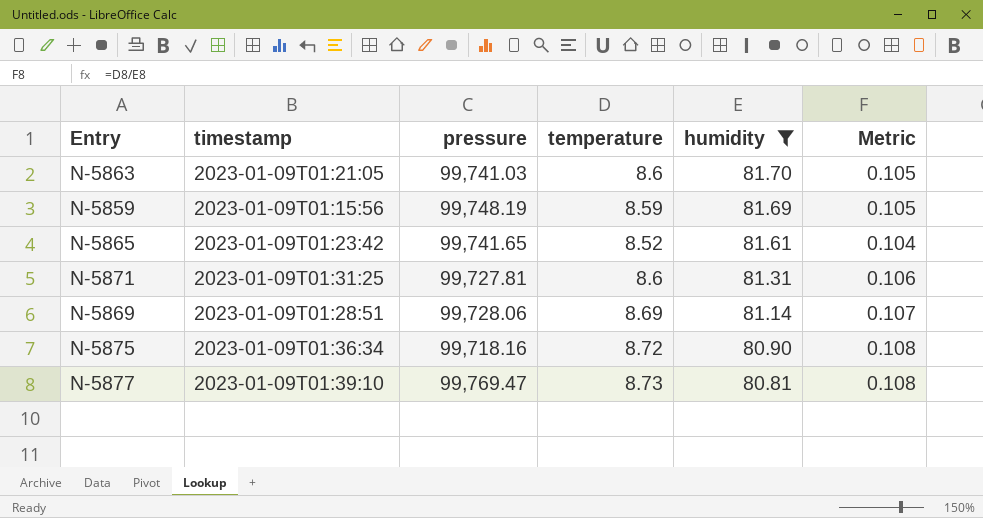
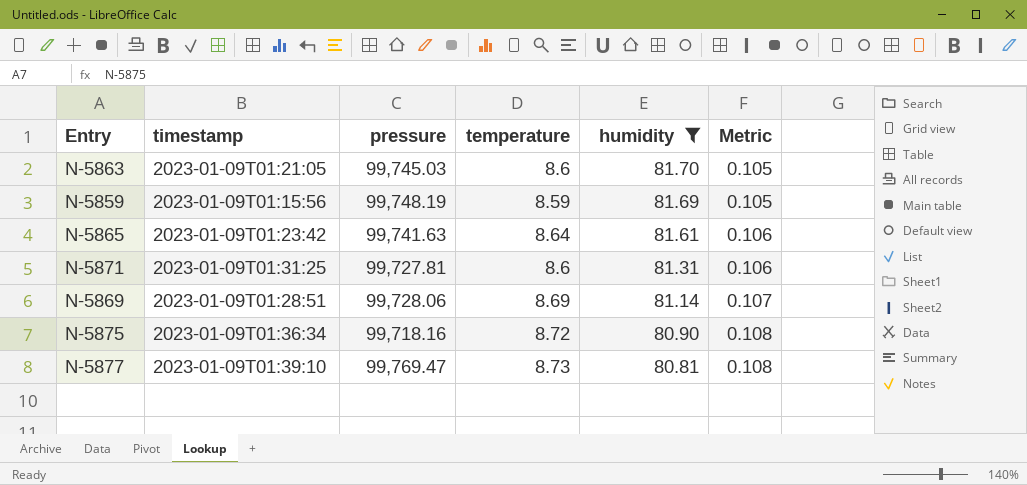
N-5863 | pressure: 99,741.03 -> 99,745.03
N-5865 | pressure: 99,741.65 -> 99,741.63
N-5865 | temperature: 8.52 -> 8.64
N-5865 | Metric: 0.104 -> 0.106

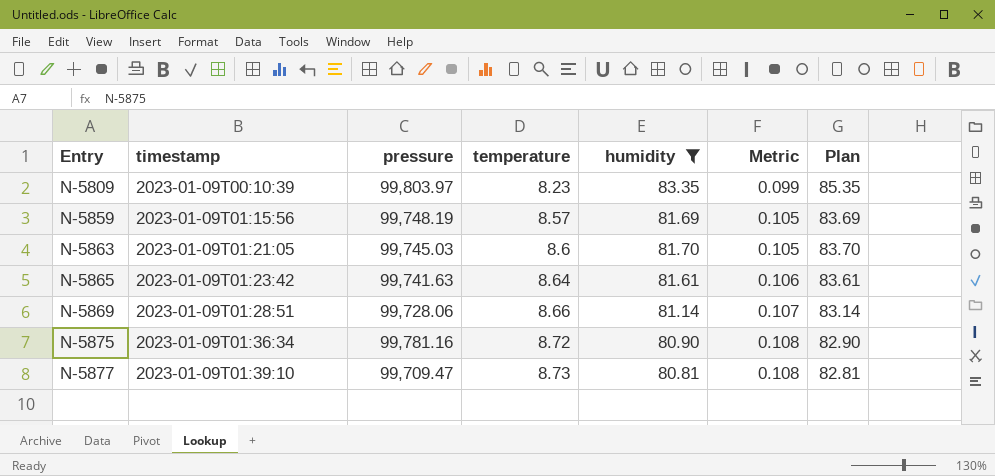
row order: humidity descending -> Entry ascending
column Plan | formula: none -> [humidity] + 2
row N-5871: 2023-01-09T01:31:25 | 99,727.81 | 8.6 | 81.31 | 0.106 -> none
row N-5809: none -> 2023-01-09T00:10:39 | 99,803.97 | 8.23 | 83.35 | 0.099 | 85.35
N-5859 | temperature: 8.59 -> 8.57
N-5869 | temperature: 8.69 -> 8.66
N-5875 | pressure: 99,718.16 -> 99,781.16
N-5877 | pressure: 99,769.47 -> 99,709.47

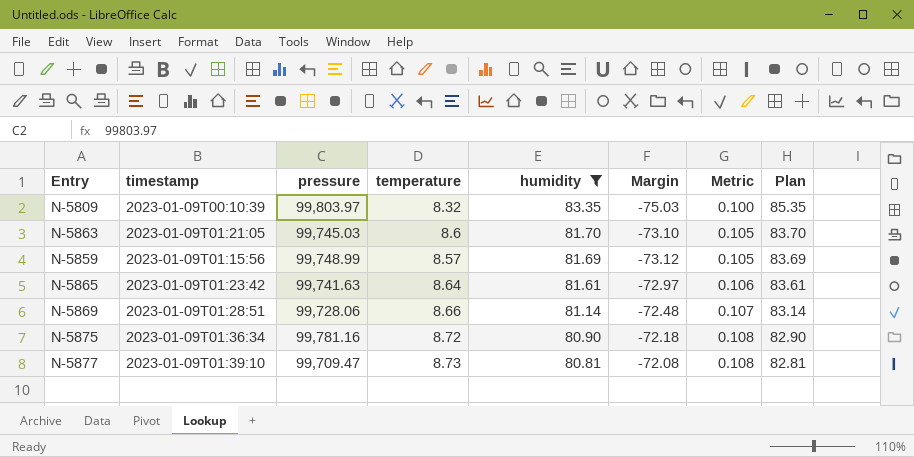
row order: Entry ascending -> humidity descending
column Margin | formula: none -> [temperature] - [humidity]
N-5809 | temperature: 8.23 -> 8.32
N-5809 | Metric: 0.099 -> 0.100
N-5859 | pressure: 99,748.19 -> 99,748.99

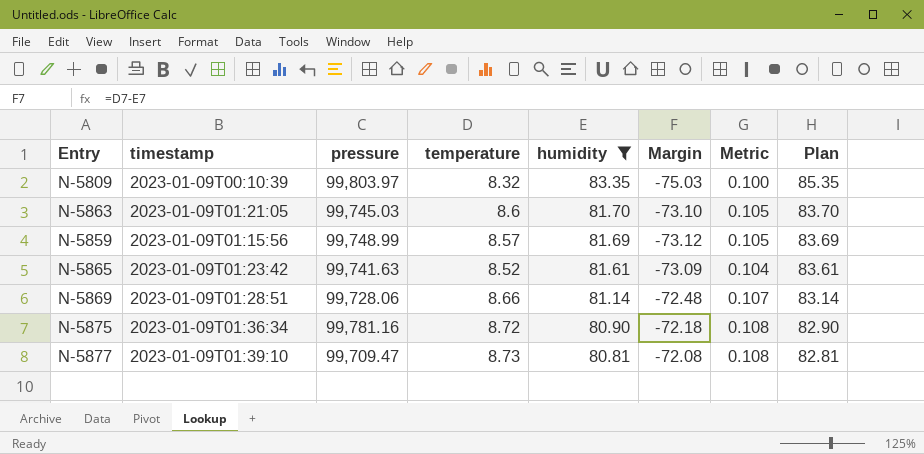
N-5865 | temperature: 8.64 -> 8.52
N-5865 | Margin: -72.97 -> -73.09
N-5865 | Metric: 0.106 -> 0.104

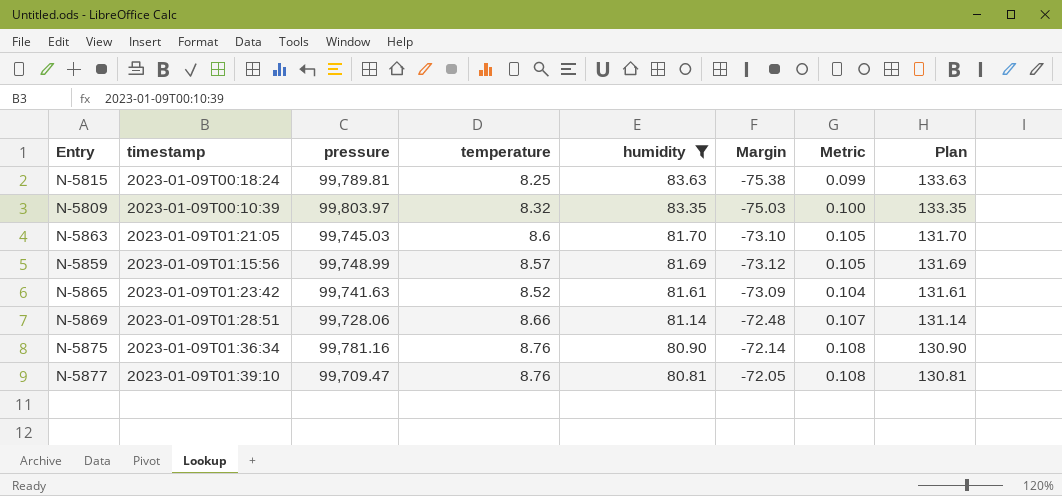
column Plan | formula: [humidity] + 2 -> [humidity] + 50
row N-5815: none -> 2023-01-09T00:18:24 | 99,789.81 | 8.25 | 83.63 | -75.38 | 0.099 | 133.63
N-5875 | temperature: 8.72 -> 8.76
N-5875 | Margin: -72.18 -> -72.14
N-5877 | temperature: 8.73 -> 8.76
N-5877 | Margin: -72.08 -> -72.05

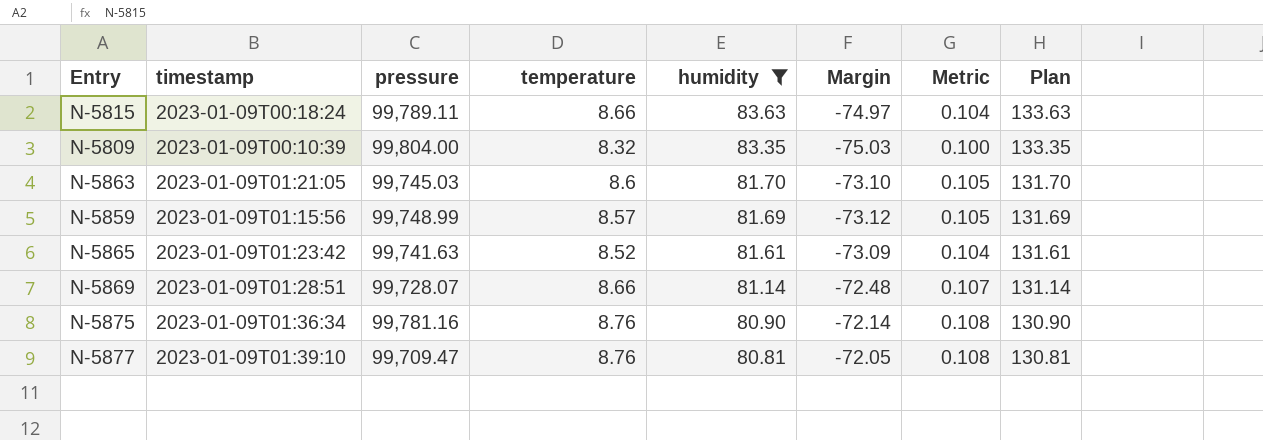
N-5815 | pressure: 99,789.81 -> 99,789.11
N-5815 | temperature: 8.25 -> 8.66
N-5815 | Margin: -75.38 -> -74.97
N-5815 | Metric: 0.099 -> 0.104
N-5809 | pressure: 99,803.97 -> 99,804.00
N-5869 | pressure: 99,728.06 -> 99,728.07

